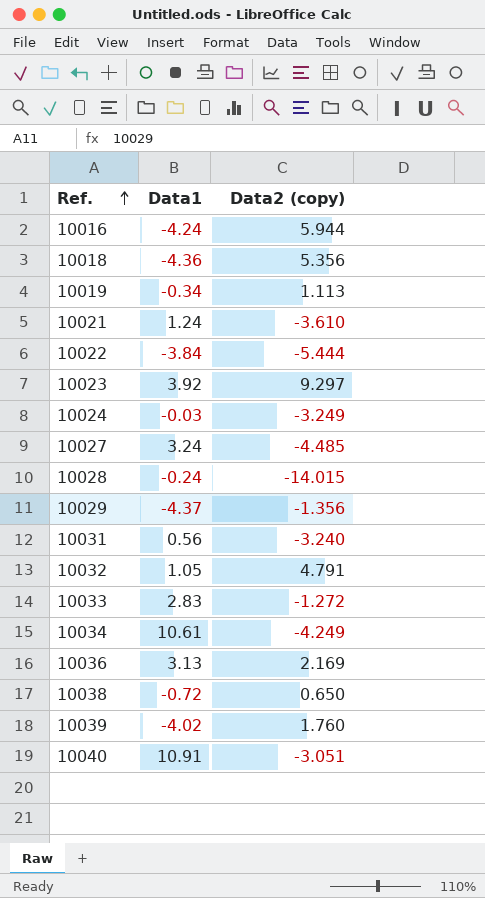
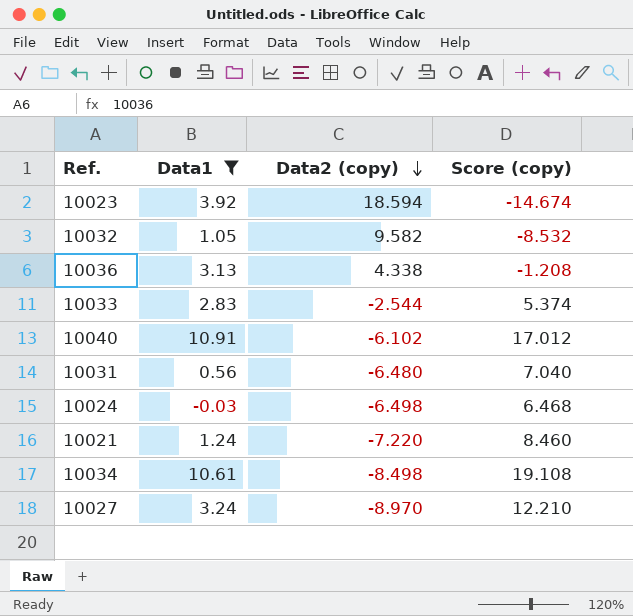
filter: none -> Data1 >= -0.03
row order: Ref. ascending -> Data2 (copy) descending
column Score (copy) | formula: none -> [Data1] - [Data2 (copy)]
10023 | Data2 (copy): 9.297 -> 18.594
10032 | Data2 (copy): 4.791 -> 9.582
10036 | Data2 (copy): 2.169 -> 4.338
10033 | Data2 (copy): -1.272 -> -2.544
10040 | Data2 (copy): -3.051 -> -6.102
10031 | Data2 (copy): -3.240 -> -6.480
10024 | Data2 (copy): -3.249 -> -6.498
10021 | Data2 (copy): -3.610 -> -7.220
10034 | Data2 (copy): -4.249 -> -8.498
10027 | Data2 (copy): -4.485 -> -8.970

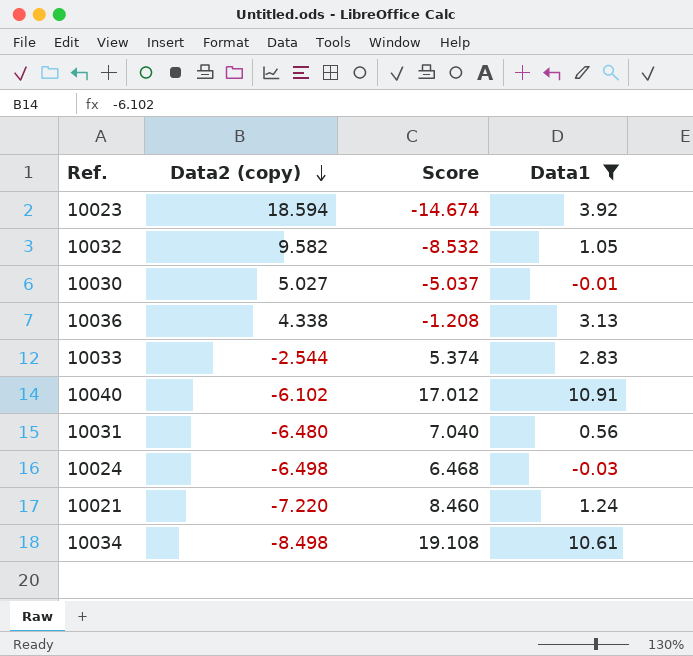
column name: Score (copy) -> Score
column Data1 | position: 2 -> 4
row 10027: 3.24 | -8.970 | 12.210 -> none
row 10030: none -> 5.027 | -5.037 | -0.01

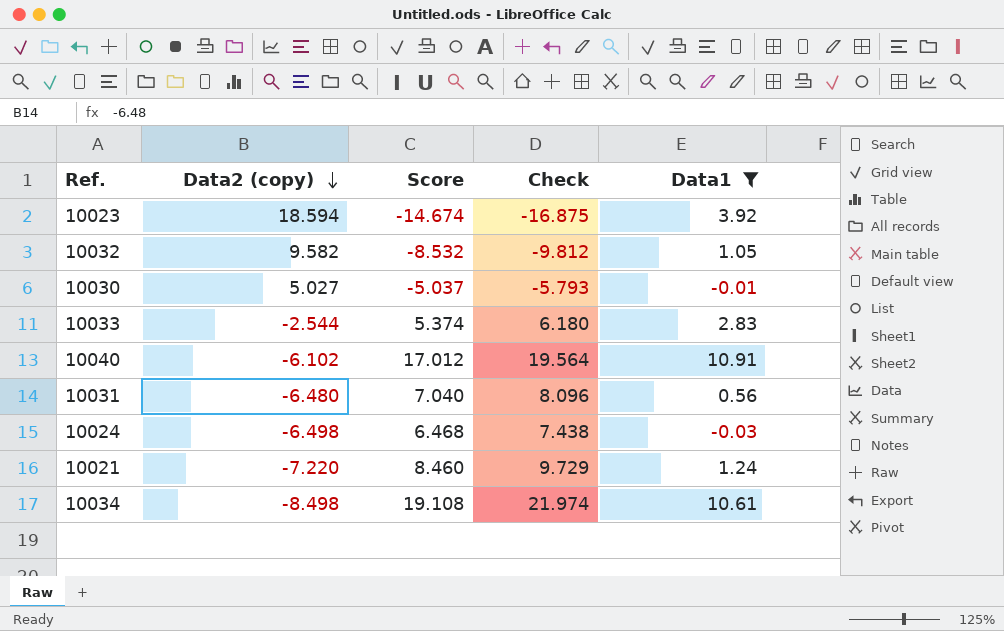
column Check | formula: none -> [Score] * 1.15
row 10036: 4.338 | -1.208 | 3.13 -> none

